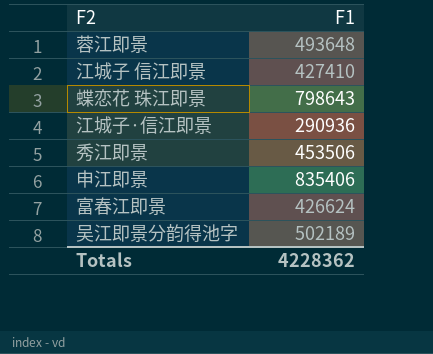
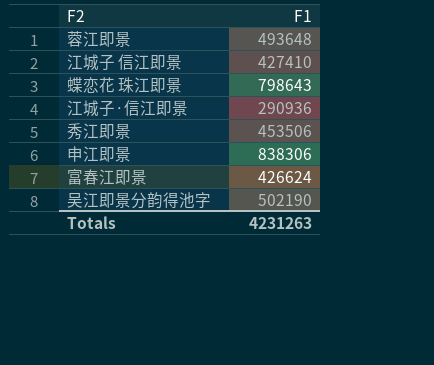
申江即景 | F1: 835406 -> 838306
吴江即景分韵得池字 | F1: 502189 -> 502190
Totals | F1: 4228362 -> 4231263

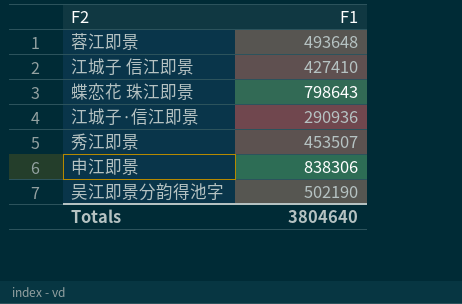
row 富春江即景: 426624 -> none
秀江即景 | F1: 453506 -> 453507
Totals | F1: 4231263 -> 3804640

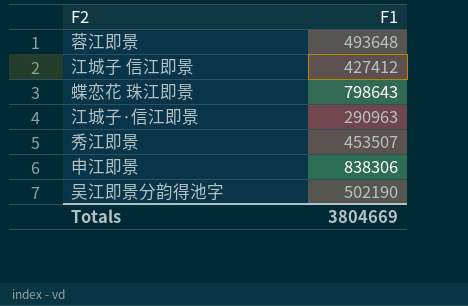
江城子 信江即景 | F1: 427410 -> 427412
江城子·信江即景 | F1: 290936 -> 290963
Totals | F1: 3804640 -> 3804669

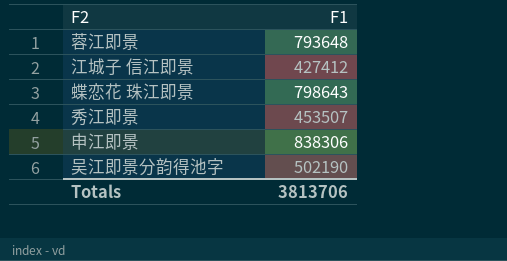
row 江城子·信江即景: 290963 -> none
蓉江即景 | F1: 493648 -> 793648
Totals | F1: 3804669 -> 3813706

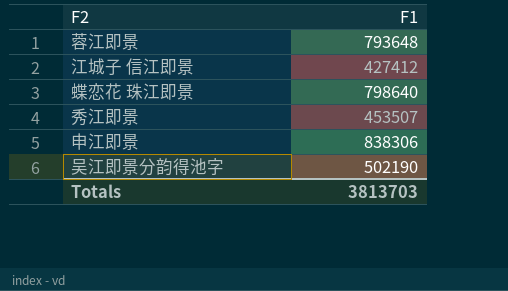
蝶恋花 珠江即景 | F1: 798643 -> 798640
Totals | F1: 3813706 -> 3813703

